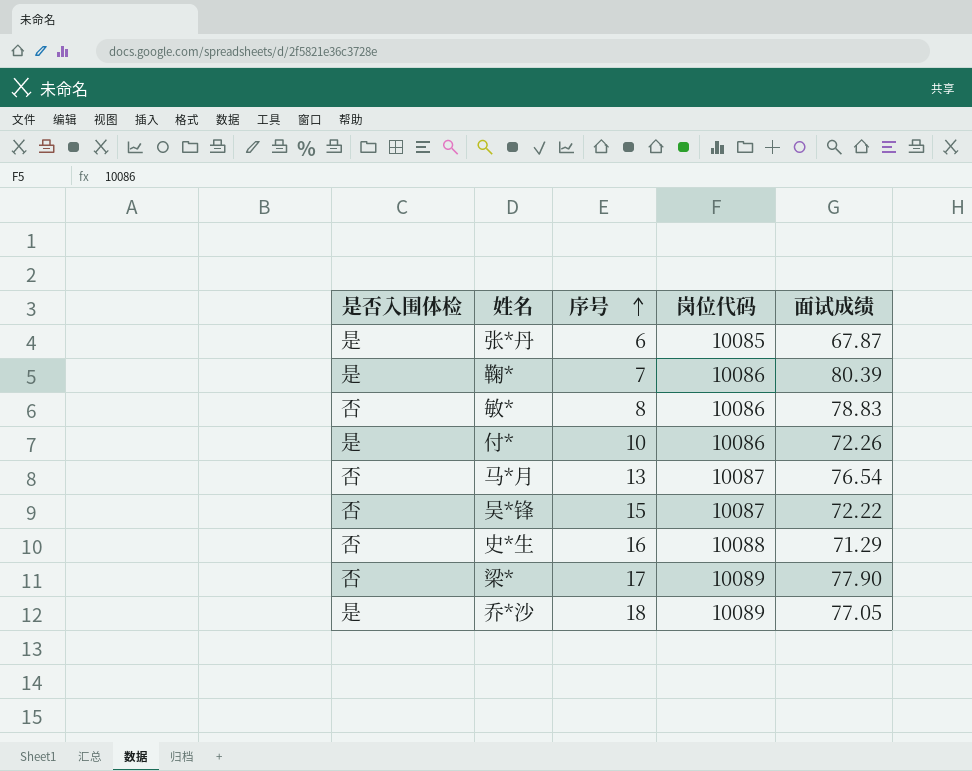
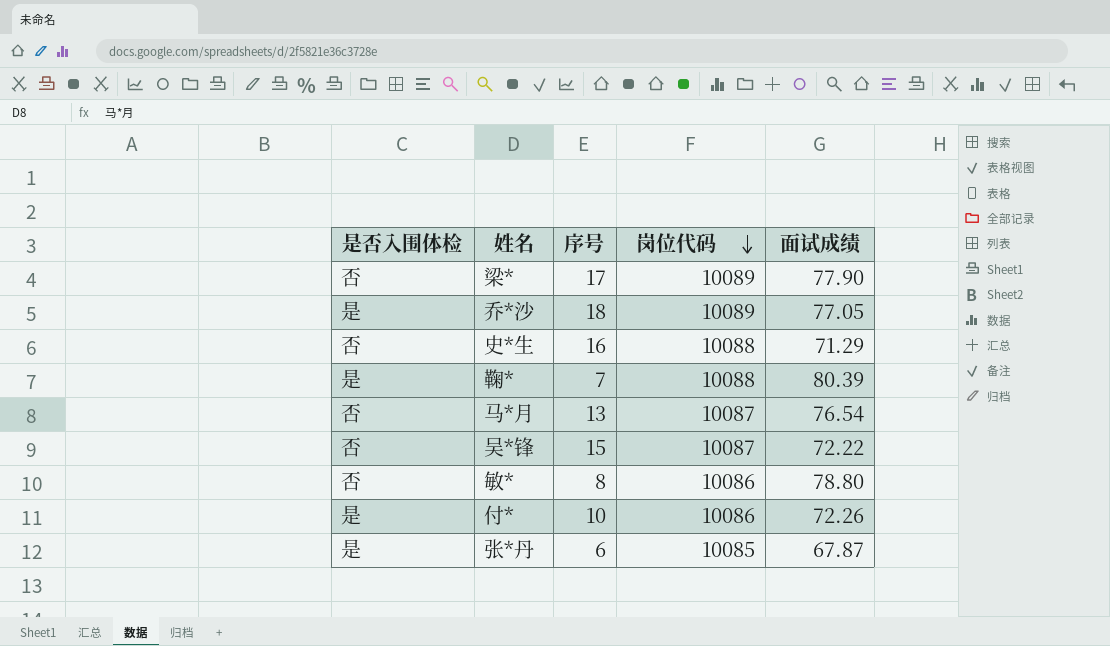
row order: 序号 ascending -> 岗位代码 descending
鞠* | 岗位代码: 10086 -> 10088
敏* | 面试成绩: 78.83 -> 78.80

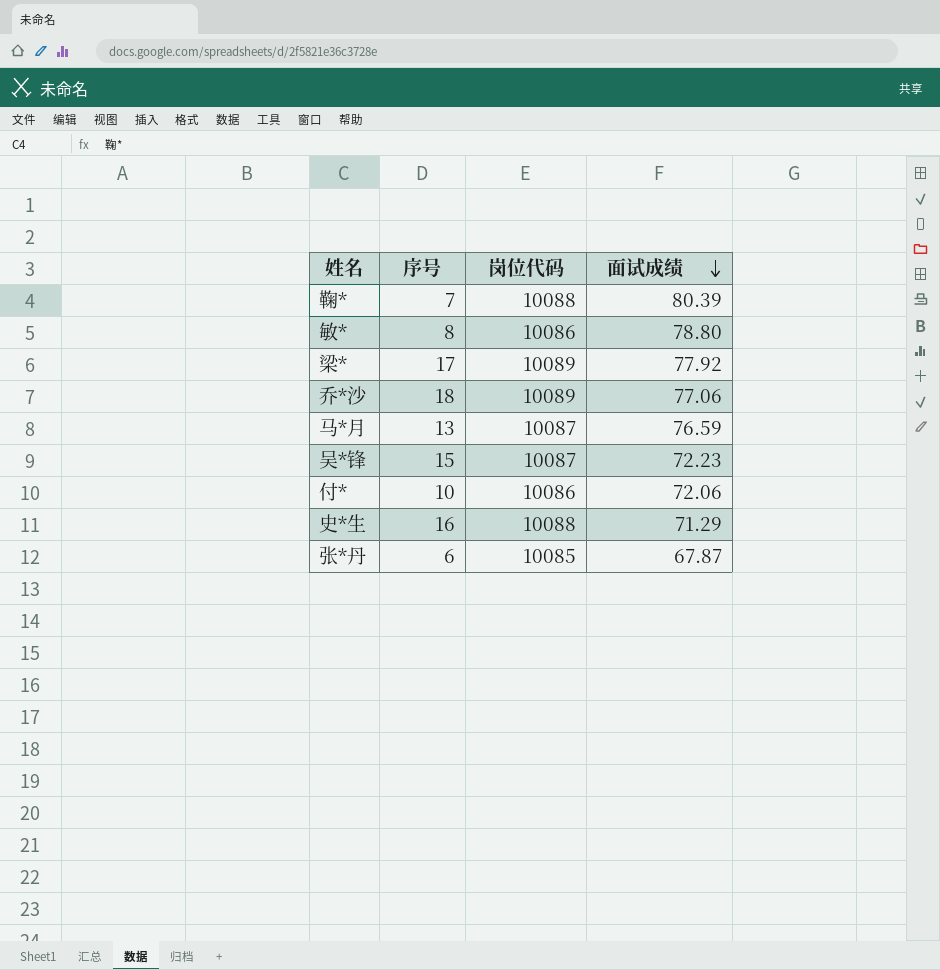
row order: 岗位代码 descending -> 面试成绩 descending
column 是否入围体检 | position: 1 -> none
梁* | 面试成绩: 77.90 -> 77.92
乔*沙 | 面试成绩: 77.05 -> 77.06
马*月 | 面试成绩: 76.54 -> 76.59
吴*锋 | 面试成绩: 72.22 -> 72.23
付* | 面试成绩: 72.26 -> 72.06

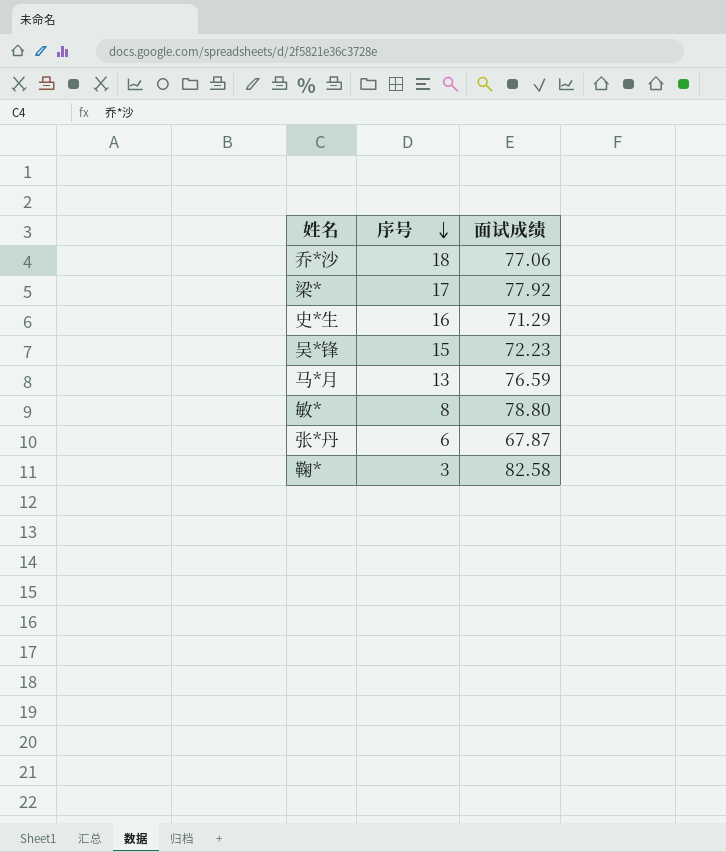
row order: 面试成绩 descending -> 序号 descending
column 岗位代码 | position: 3 -> none
row 付*: 10 | 10086 | 72.06 -> none
鞠* | 序号: 7 -> 3
鞠* | 面试成绩: 80.39 -> 82.58

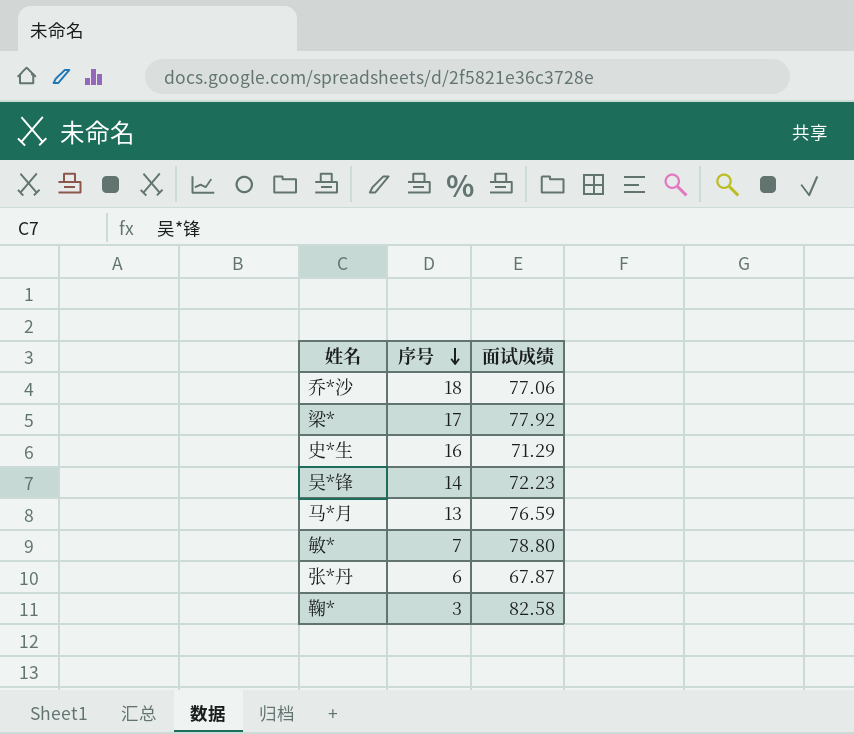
吴*锋 | 序号: 15 -> 14
敏* | 序号: 8 -> 7

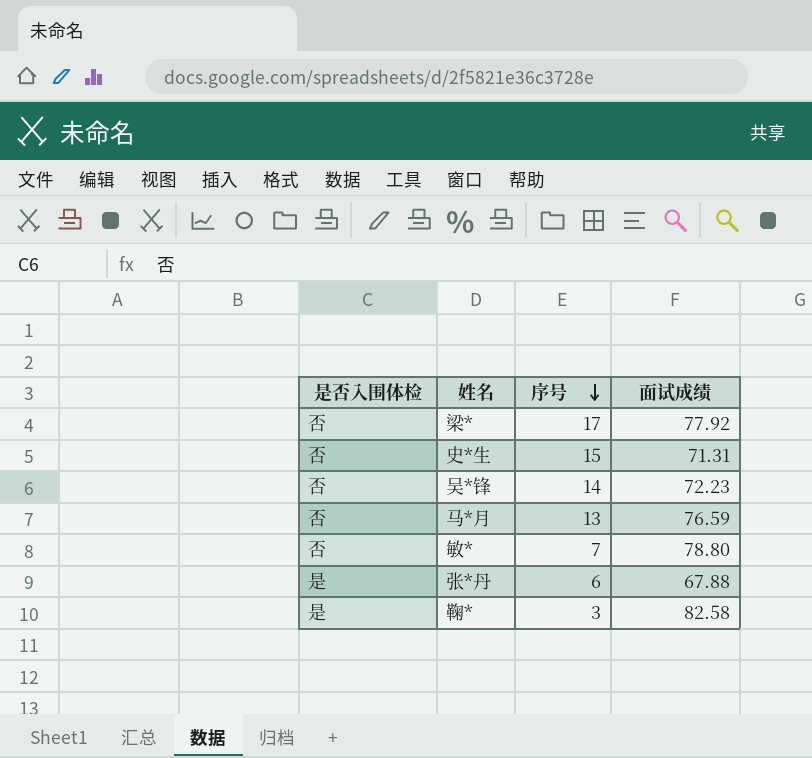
column 是否入围体检 | position: none -> 1
row 乔*沙: 18 | 77.06 -> none
史*生 | 序号: 16 -> 15
史*生 | 面试成绩: 71.29 -> 71.31
张*丹 | 面试成绩: 67.87 -> 67.88

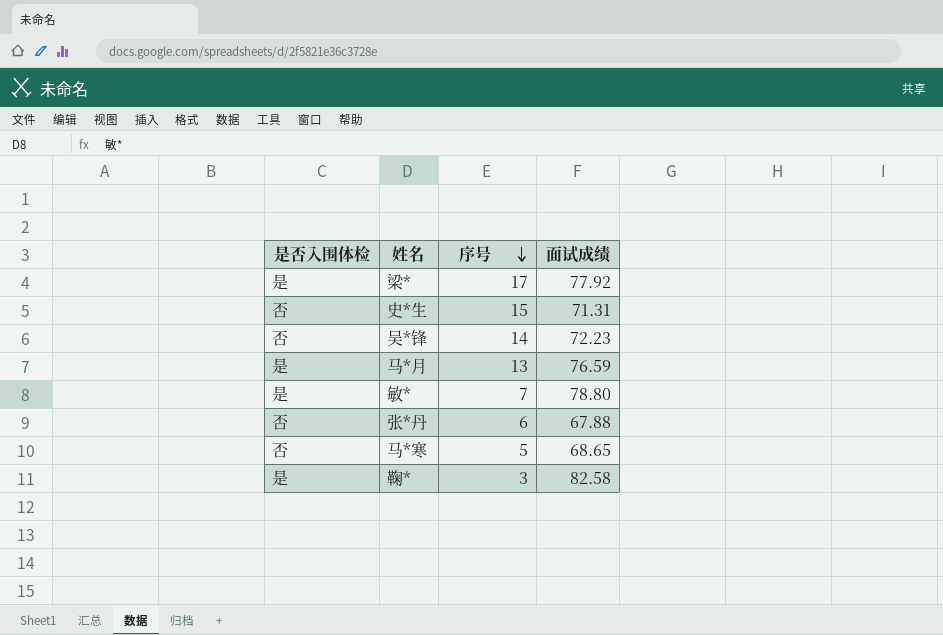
梁* | 是否入围体检: 否 -> 是
马*月 | 是否入围体检: 否 -> 是
敏* | 是否入围体检: 否 -> 是
张*丹 | 是否入围体检: 是 -> 否
row 马*寒: none -> 否 | 5 | 68.65

